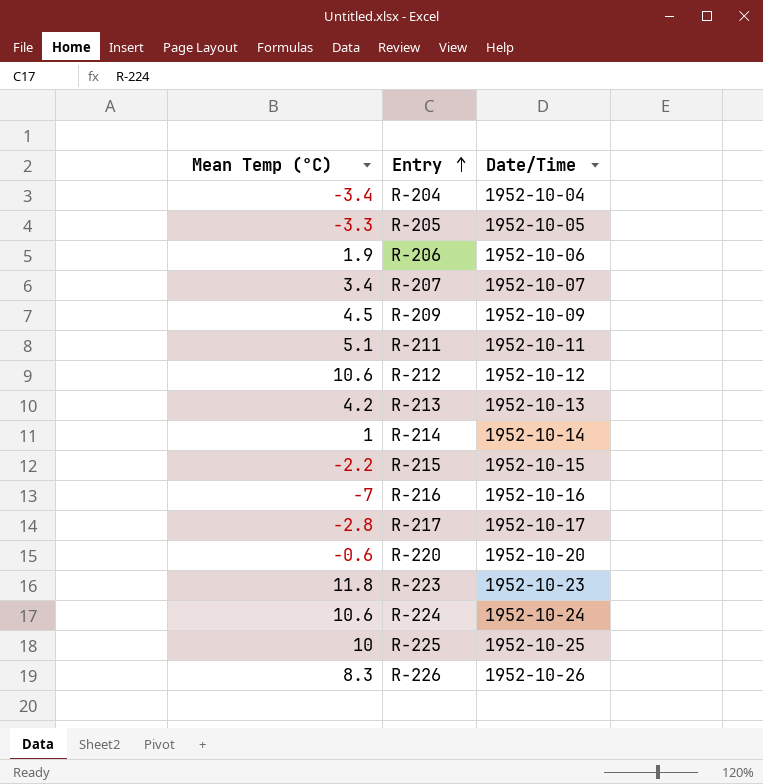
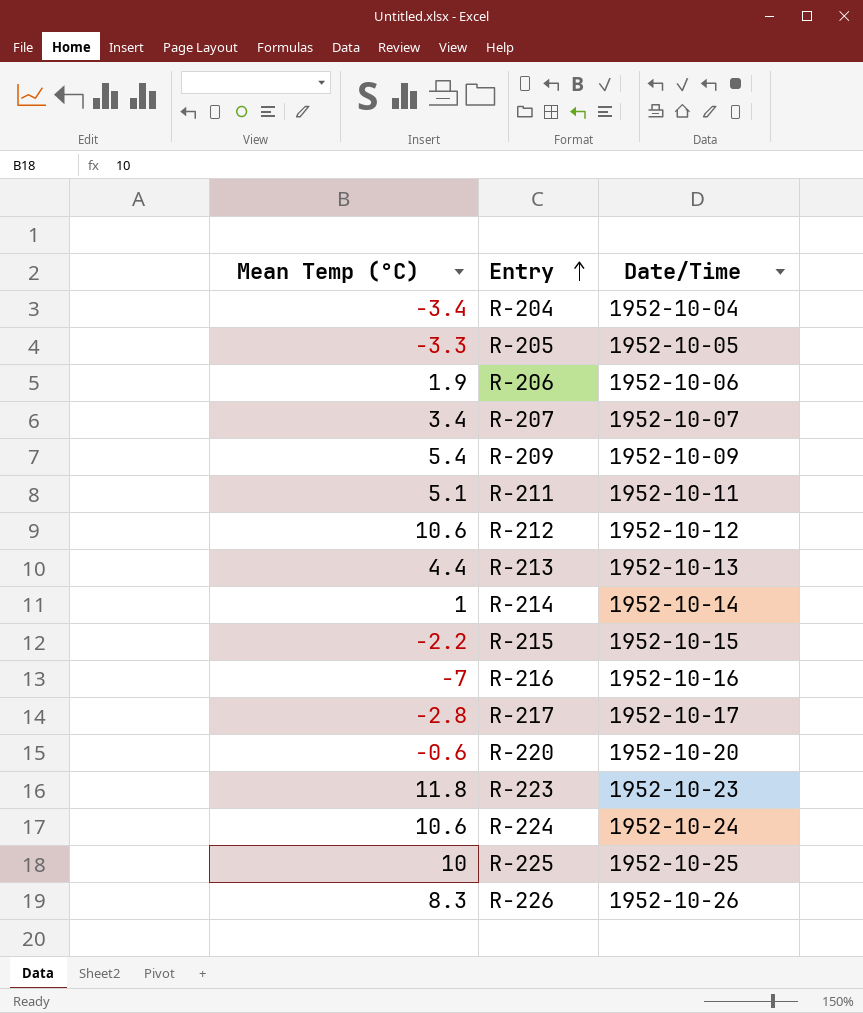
R-209 | Mean Temp (°C): 4.5 -> 5.4
R-213 | Mean Temp (°C): 4.2 -> 4.4

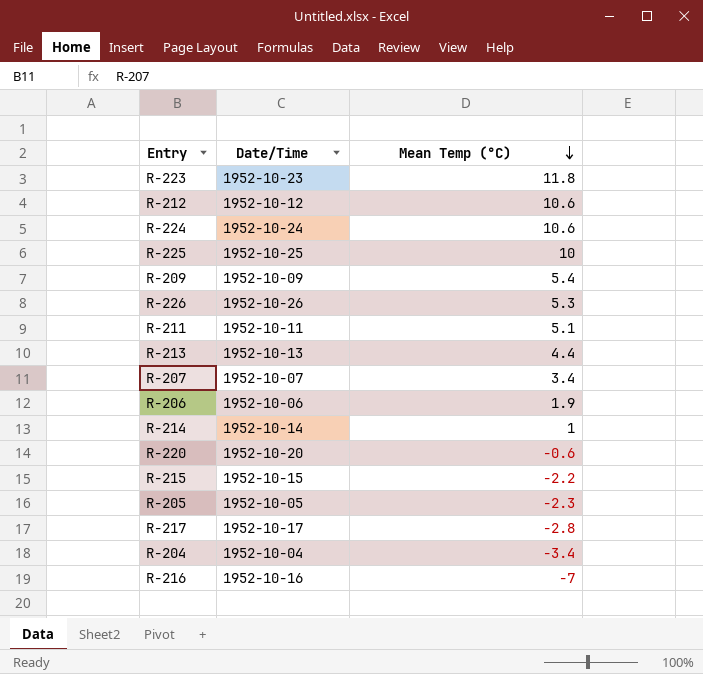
row order: Entry ascending -> Mean Temp (°C) descending
column Mean Temp (°C) | position: 1 -> 3
R-226 | Mean Temp (°C): 8.3 -> 5.3
R-205 | Mean Temp (°C): -3.3 -> -2.3

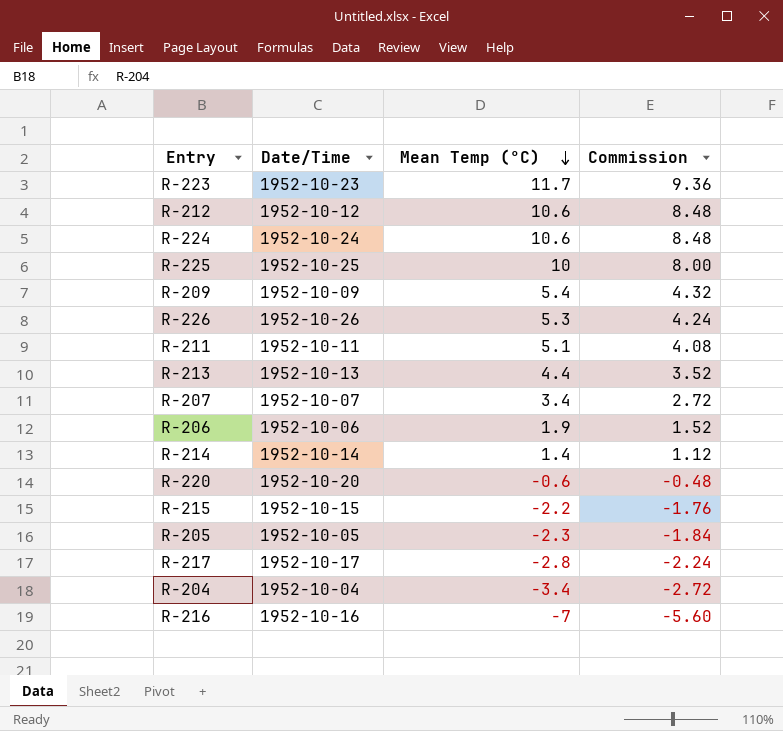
column Commission | formula: none -> [Mean Temp (°C)] * 0.8
R-223 | Mean Temp (°C): 11.8 -> 11.7
R-214 | Mean Temp (°C): 1 -> 1.4

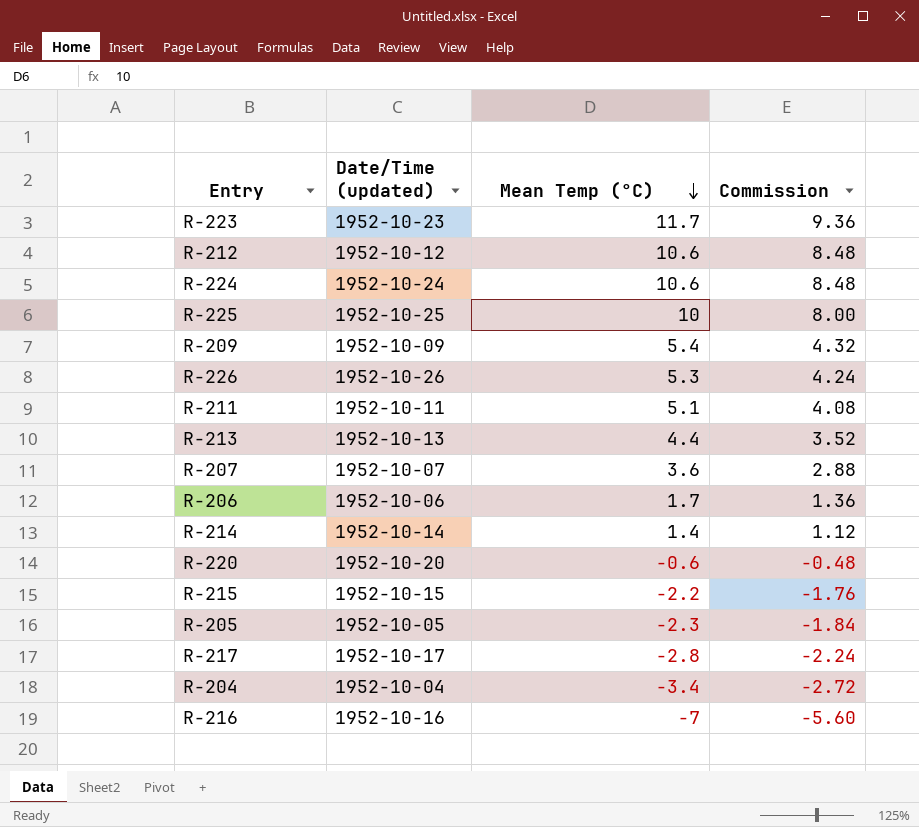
column name: Date/Time -> Date/Time (updated)
R-207 | Mean Temp (°C): 3.4 -> 3.6
R-207 | Commission: 2.72 -> 2.88
R-206 | Mean Temp (°C): 1.9 -> 1.7
R-206 | Commission: 1.52 -> 1.36

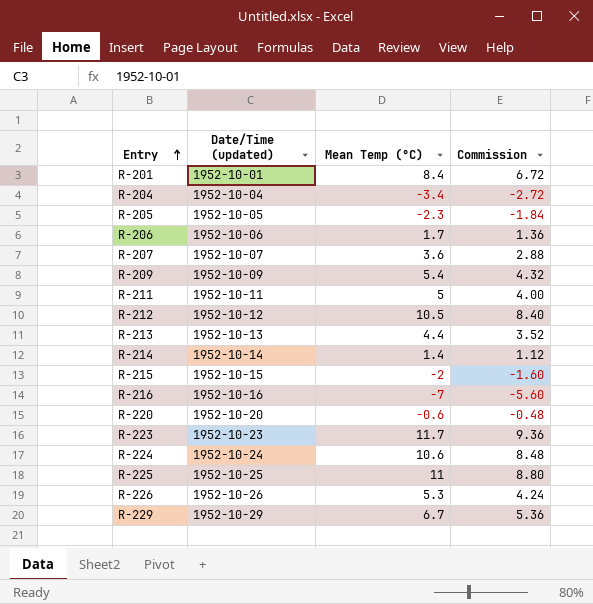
row order: Mean Temp (°C) descending -> Entry ascending
row R-217: 1952-10-17 | -2.8 | -2.24 -> none
row R-201: none -> 1952-10-01 | 8.4 | 6.72
R-211 | Mean Temp (°C): 5.1 -> 5
R-211 | Commission: 4.08 -> 4.00
R-212 | Mean Temp (°C): 10.6 -> 10.5
R-212 | Commission: 8.48 -> 8.40
R-215 | Mean Temp (°C): -2.2 -> -2
R-215 | Commission: -1.76 -> -1.60
R-225 | Mean Temp (°C): 10 -> 11
R-225 | Commission: 8.00 -> 8.80
row R-229: none -> 1952-10-29 | 6.7 | 5.36

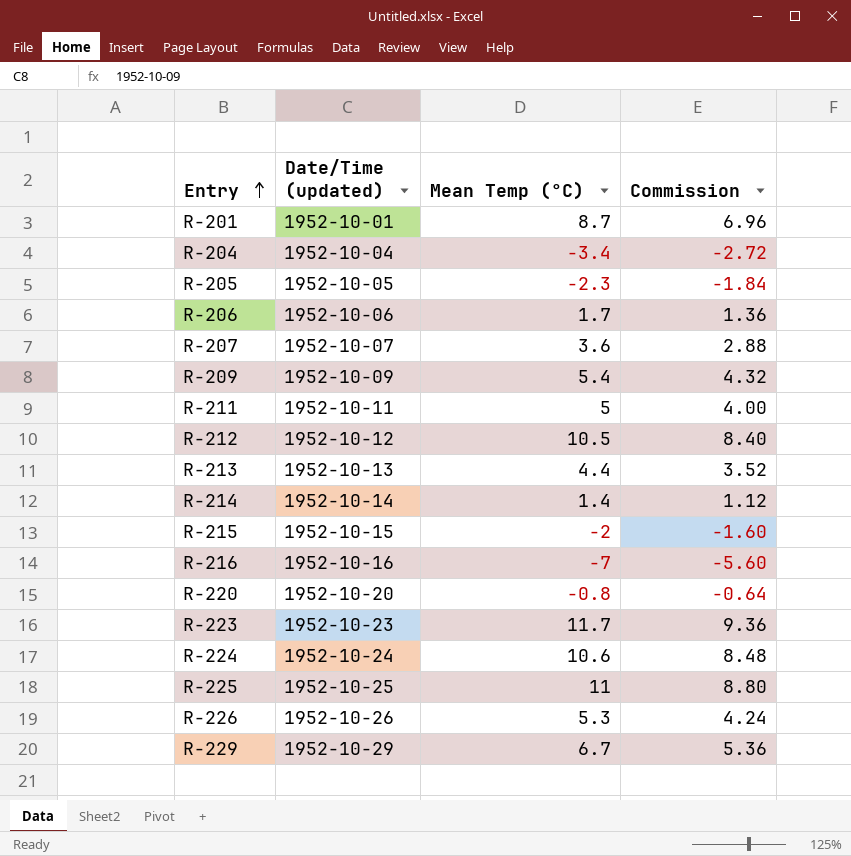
R-201 | Mean Temp (°C): 8.4 -> 8.7
R-201 | Commission: 6.72 -> 6.96
R-220 | Mean Temp (°C): -0.6 -> -0.8
R-220 | Commission: -0.48 -> -0.64

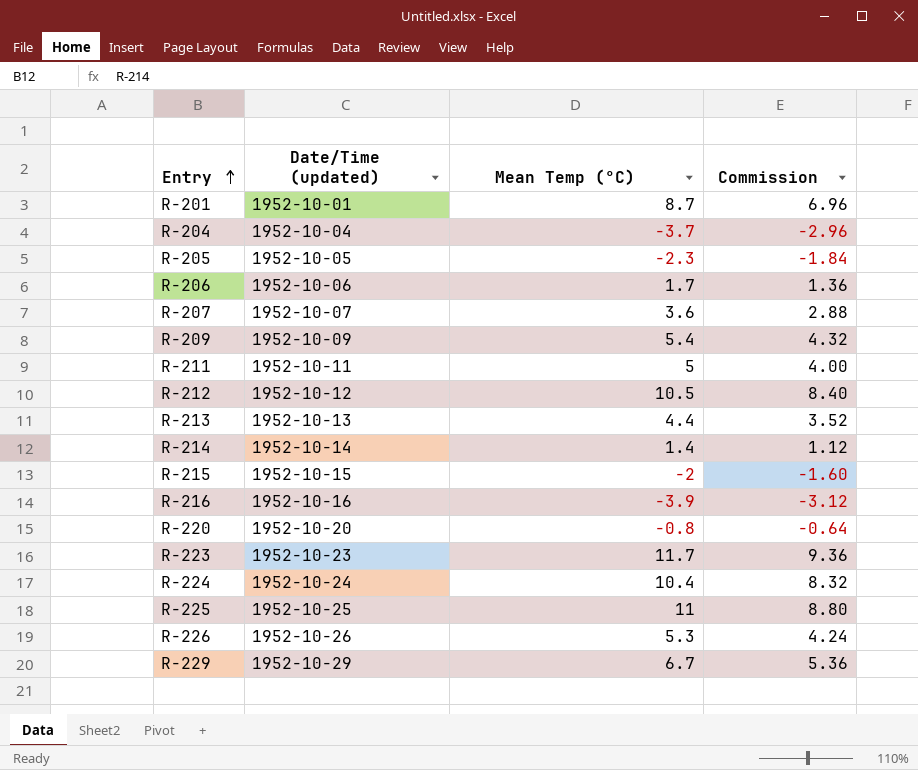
R-204 | Mean Temp (°C): -3.4 -> -3.7
R-204 | Commission: -2.72 -> -2.96
R-216 | Mean Temp (°C): -7 -> -3.9
R-216 | Commission: -5.60 -> -3.12
R-224 | Mean Temp (°C): 10.6 -> 10.4
R-224 | Commission: 8.48 -> 8.32

